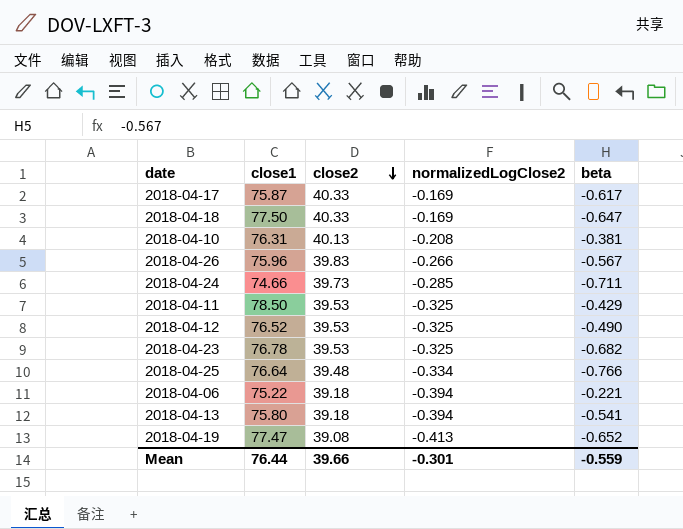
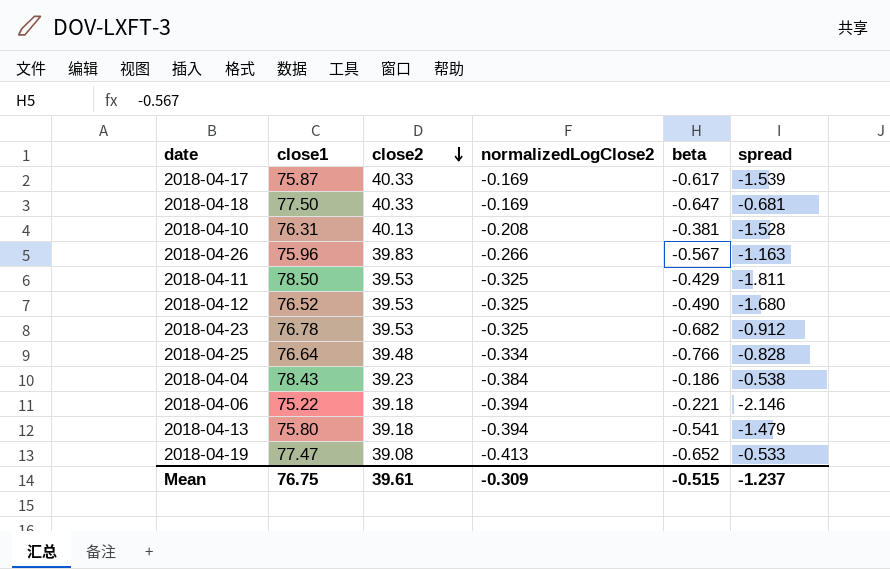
column spread | position: none -> 6
row 2018-04-24: 74.66 | 39.73 | -0.285 | -0.711 -> none
row 2018-04-04: none -> 78.43 | 39.23 | -0.384 | -0.186 | -0.538
Mean | close1: 76.44 -> 76.75
Mean | close2: 39.66 -> 39.61
Mean | normalizedLogClose2: -0.301 -> -0.309
Mean | beta: -0.559 -> -0.515

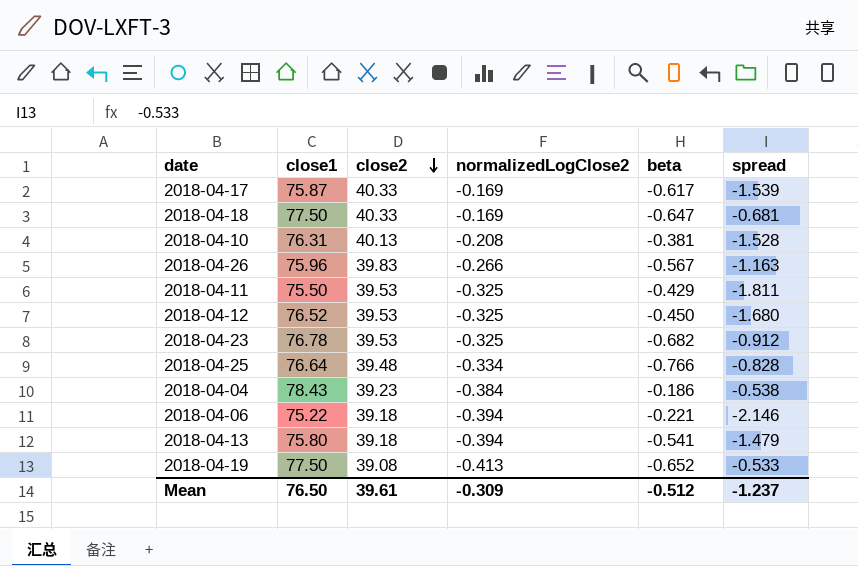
2018-04-11 | close1: 78.50 -> 75.50
2018-04-12 | beta: -0.490 -> -0.450
2018-04-19 | close1: 77.47 -> 77.50
Mean | close1: 76.75 -> 76.50
Mean | beta: -0.515 -> -0.512

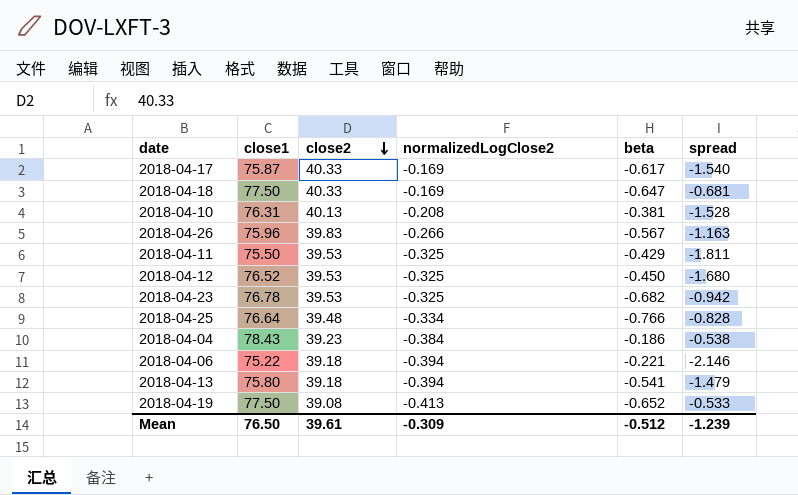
2018-04-17 | spread: -1.539 -> -1.540
2018-04-23 | spread: -0.912 -> -0.942
Mean | spread: -1.237 -> -1.239

